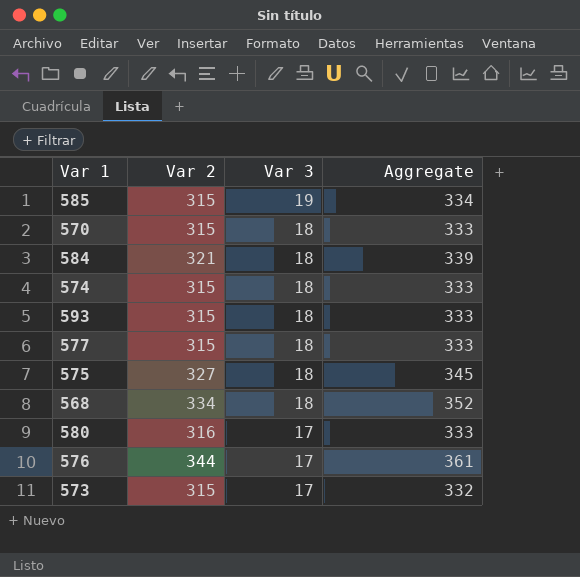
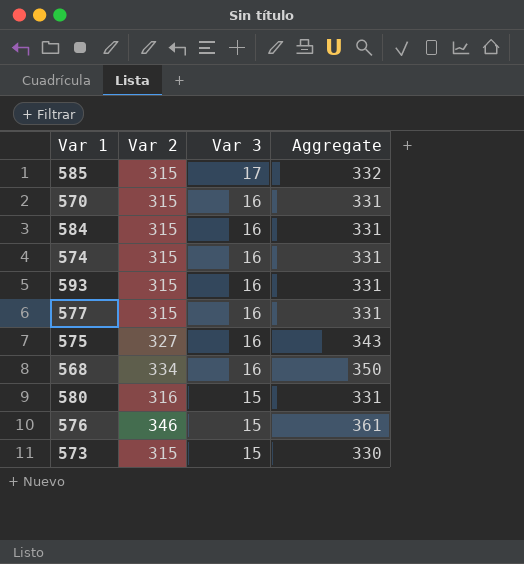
585 | Var 3: 19 -> 17
585 | Aggregate: 334 -> 332
570 | Var 3: 18 -> 16
570 | Aggregate: 333 -> 331
584 | Var 2: 321 -> 315
584 | Var 3: 18 -> 16
584 | Aggregate: 339 -> 331
574 | Var 3: 18 -> 16
574 | Aggregate: 333 -> 331
593 | Var 3: 18 -> 16
593 | Aggregate: 333 -> 331
577 | Var 3: 18 -> 16
577 | Aggregate: 333 -> 331
575 | Var 3: 18 -> 16
575 | Aggregate: 345 -> 343
568 | Var 3: 18 -> 16
568 | Aggregate: 352 -> 350
580 | Var 3: 17 -> 15
580 | Aggregate: 333 -> 331
576 | Var 2: 344 -> 346
576 | Var 3: 17 -> 15
573 | Var 3: 17 -> 15
573 | Aggregate: 332 -> 330

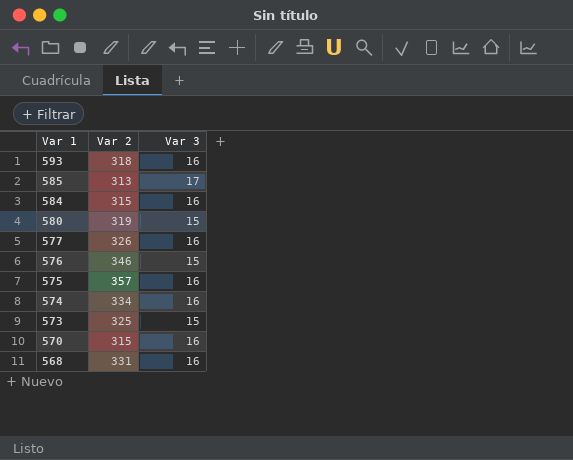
row order: Var 3 descending -> Var 1 descending
column Aggregate | formula: [Var 2] + [Var 3] -> none
593 | Var 2: 315 -> 318
585 | Var 2: 315 -> 313
580 | Var 2: 316 -> 319
577 | Var 2: 315 -> 326
575 | Var 2: 327 -> 357
574 | Var 2: 315 -> 334
573 | Var 2: 315 -> 325
568 | Var 2: 334 -> 331

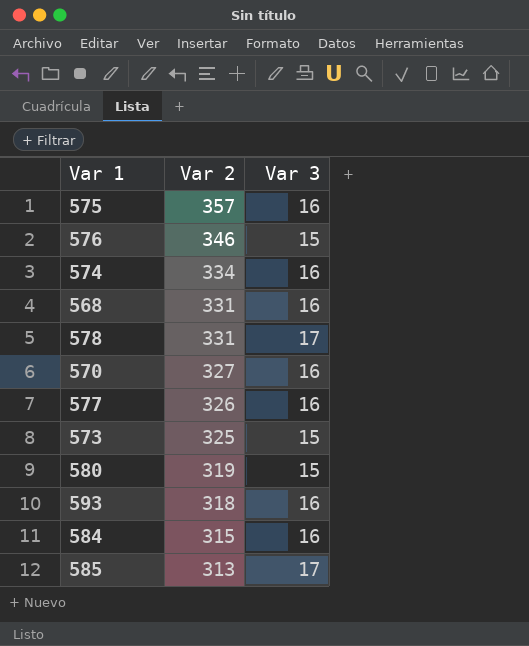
row order: Var 1 descending -> Var 2 descending
row 578: none -> 331 | 17
570 | Var 2: 315 -> 327

